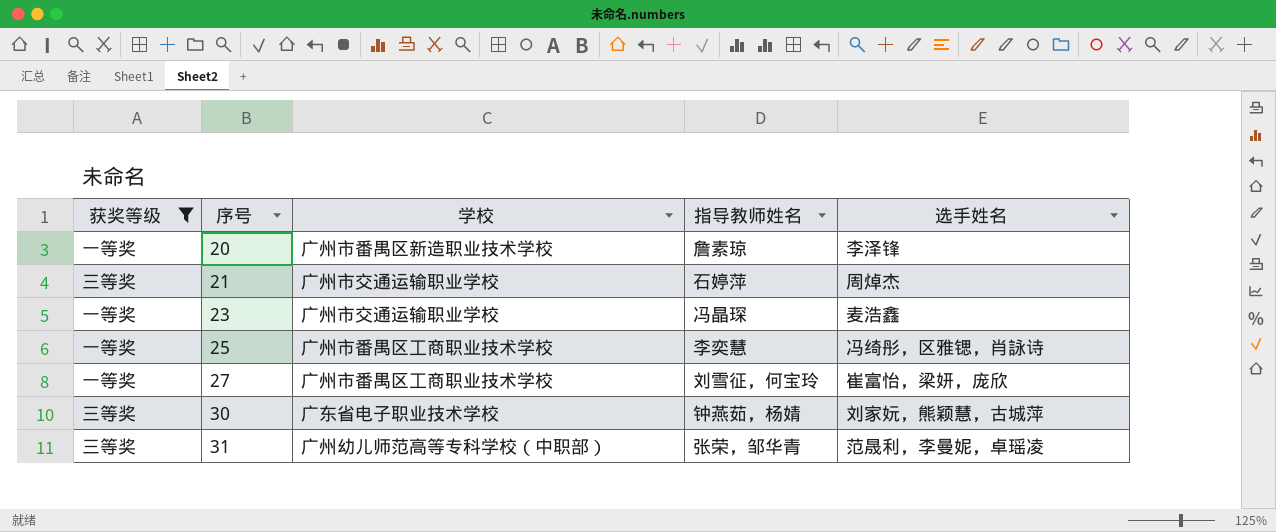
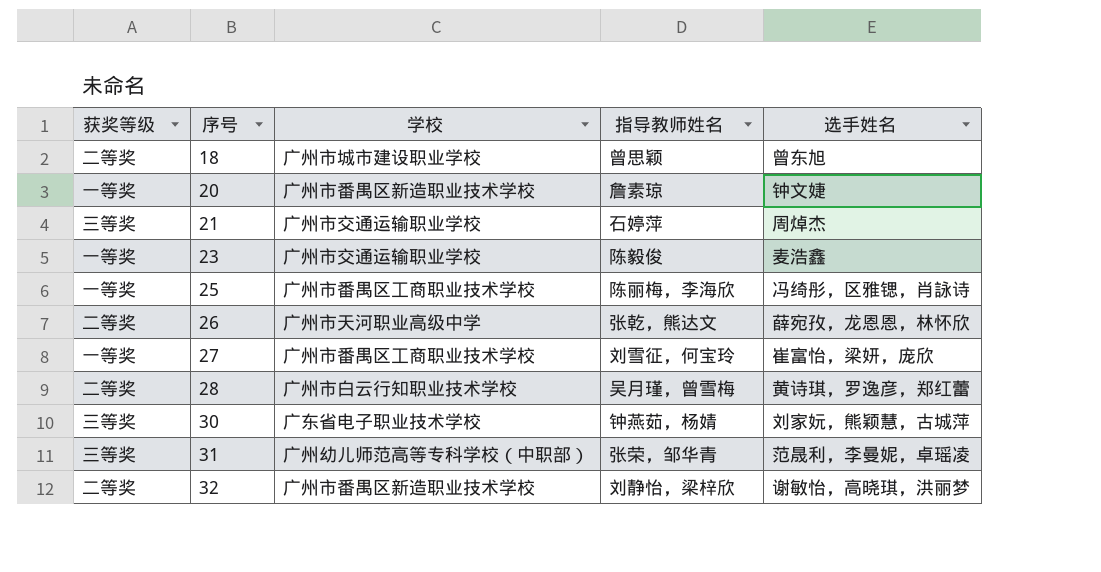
filter: 获奖等级 != 二等奖 -> none
20 | 选手姓名: 李泽锋 -> 钟文婕
23 | 指导教师姓名: 冯晶琛 -> 陈毅俊
25 | 指导教师姓名: 李奕慧 -> 陈丽梅，李海欣

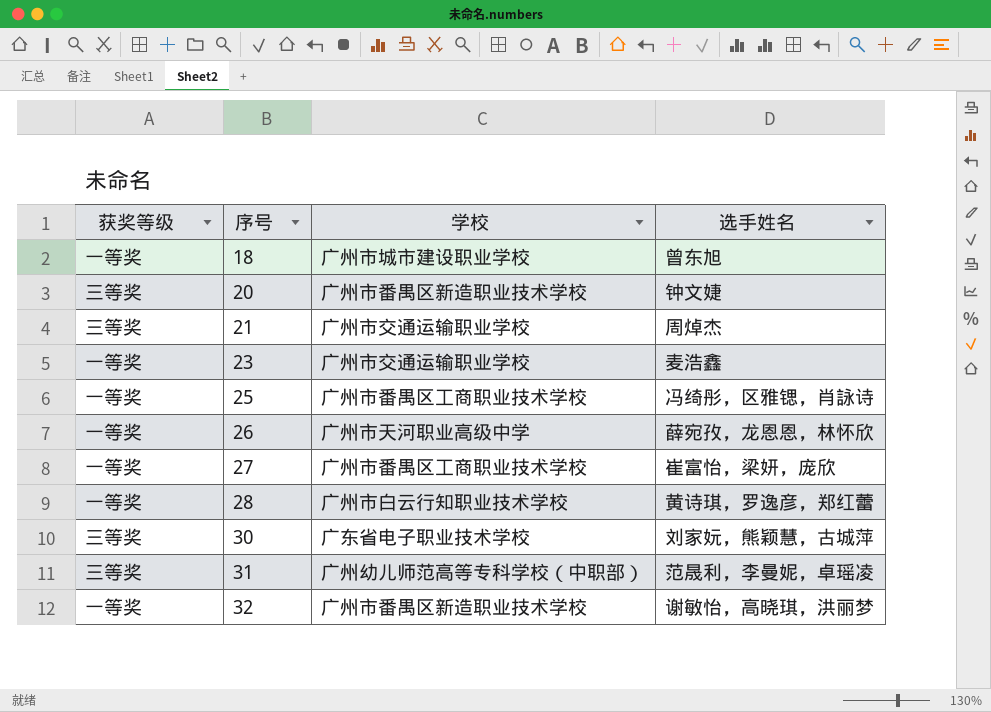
column 指导教师姓名 | position: 4 -> none
18 | 获奖等级: 二等奖 -> 一等奖
20 | 获奖等级: 一等奖 -> 三等奖
26 | 获奖等级: 二等奖 -> 一等奖
28 | 获奖等级: 二等奖 -> 一等奖
32 | 获奖等级: 二等奖 -> 一等奖

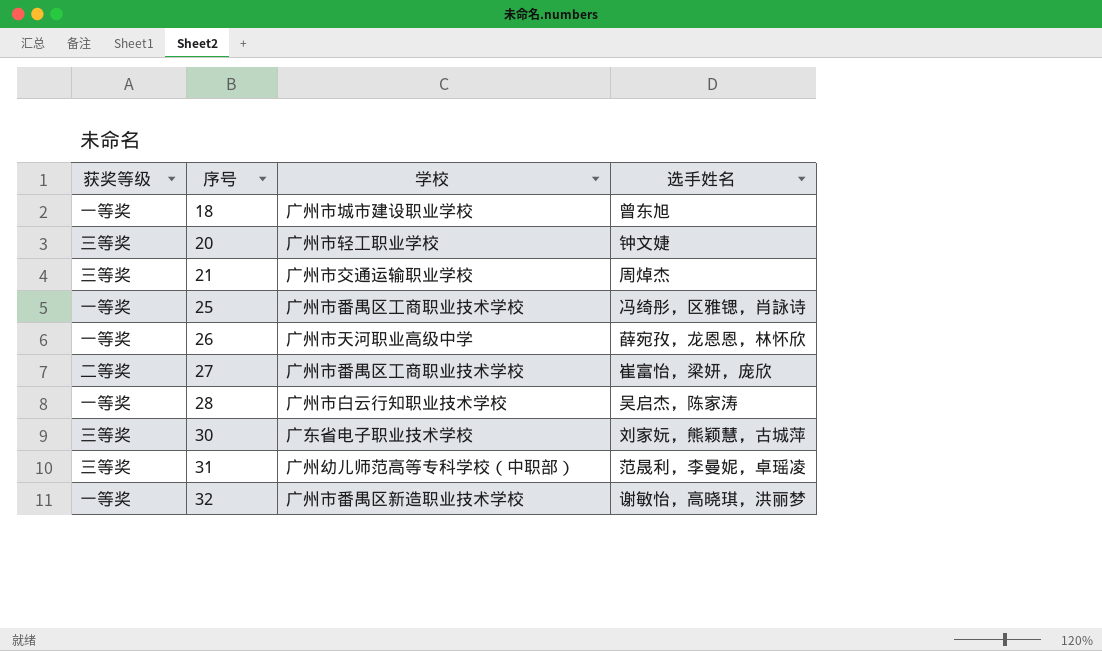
row 23: 一等奖 | 广州市交通运输职业学校 | 麦浩鑫 -> none
20 | 学校: 广州市番禺区新造职业技术学校 -> 广州市轻工职业学校
27 | 获奖等级: 一等奖 -> 二等奖
28 | 选手姓名: 黄诗琪，罗逸彦，郑红蕾 -> 吴启杰，陈家涛

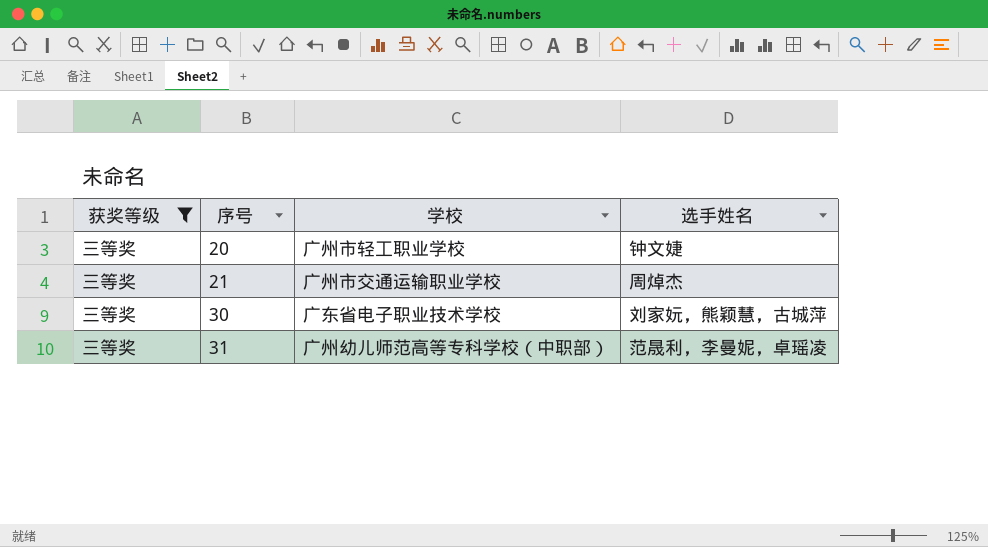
filter: none -> 获奖等级 = 三等奖

